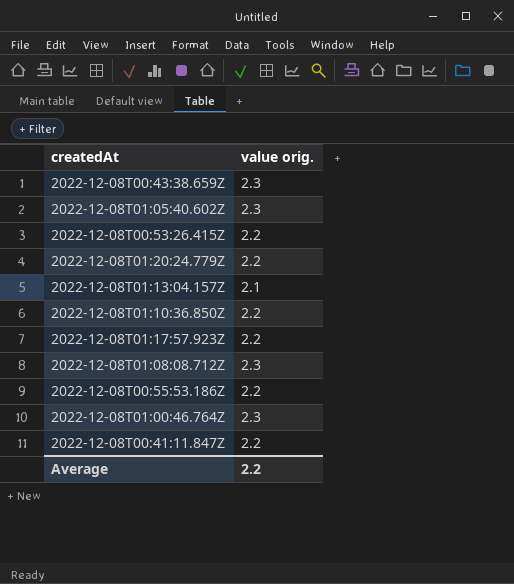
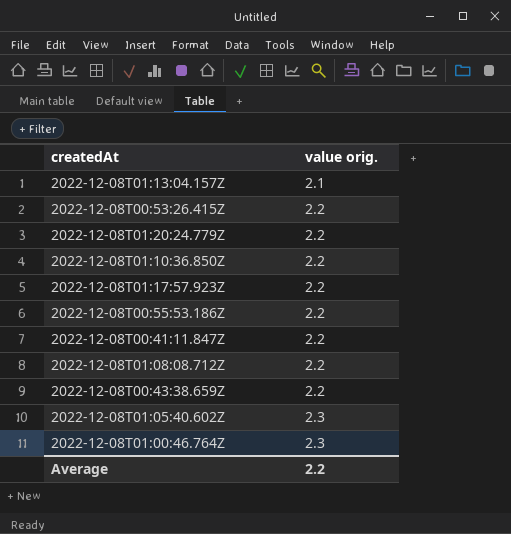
row order: none -> value orig. ascending
2022-12-08T01:08:08.712Z | value orig.: 2.3 -> 2.2
2022-12-08T00:43:38.659Z | value orig.: 2.3 -> 2.2

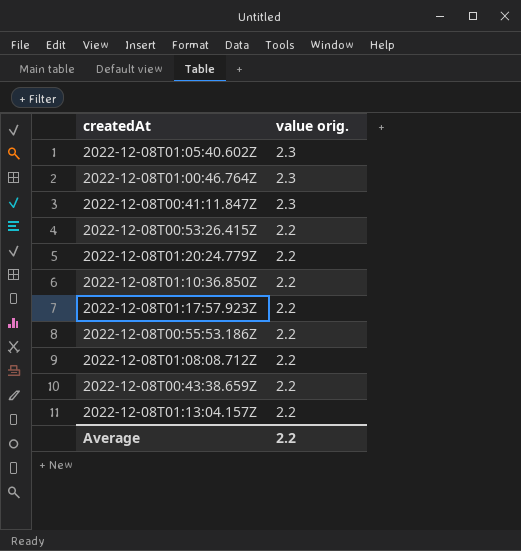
row order: value orig. ascending -> value orig. descending
2022-12-08T00:41:11.847Z | value orig.: 2.2 -> 2.3
2022-12-08T01:13:04.157Z | value orig.: 2.1 -> 2.2

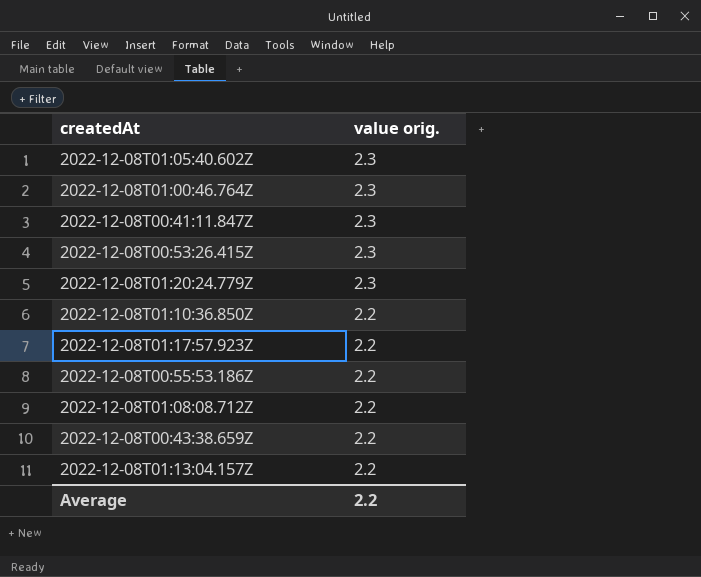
2022-12-08T00:53:26.415Z | value orig.: 2.2 -> 2.3
2022-12-08T01:20:24.779Z | value orig.: 2.2 -> 2.3

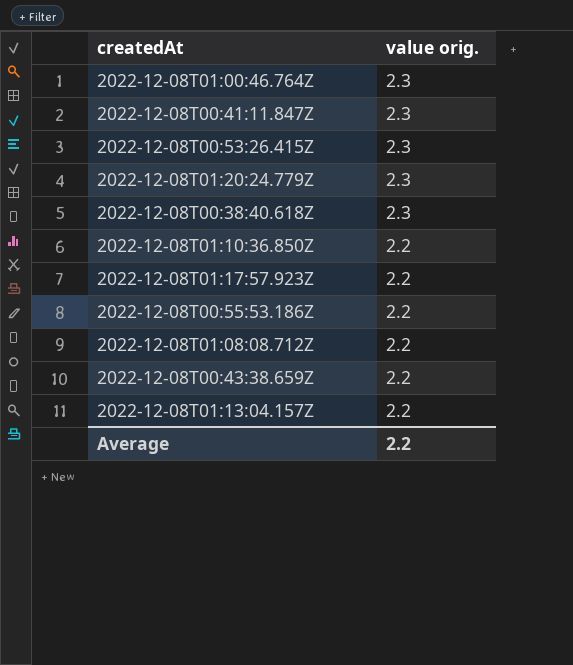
row 2022-12-08T01:05:40.602Z: 2.3 -> none
row 2022-12-08T00:38:40.618Z: none -> 2.3

